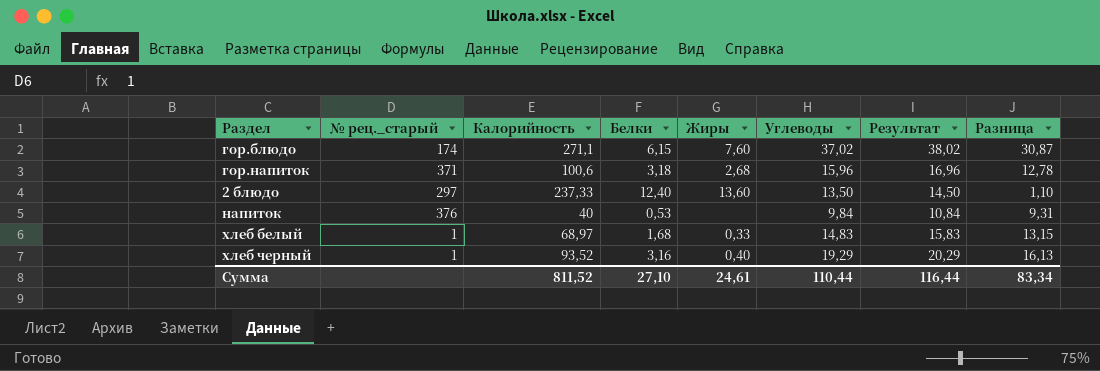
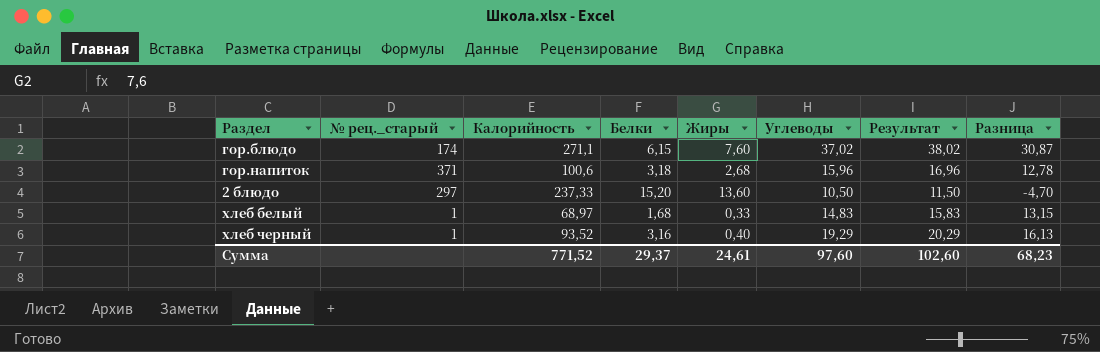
row напиток: 376 | 40 | 0,53 | none | 9,84 | 10,84 | 9,31 -> none
2 блюдо | Белки: 12,40 -> 15,20
2 блюдо | Углеводы: 13,50 -> 10,50
2 блюдо | Результат: 14,50 -> 11,50
2 блюдо | Разница: 1,10 -> -4,70
Сумма | Калорийность: 811,52 -> 771,52
Сумма | Белки: 27,10 -> 29,37
Сумма | Углеводы: 110,44 -> 97,60
Сумма | Результат: 116,44 -> 102,60
Сумма | Разница: 83,34 -> 68,23

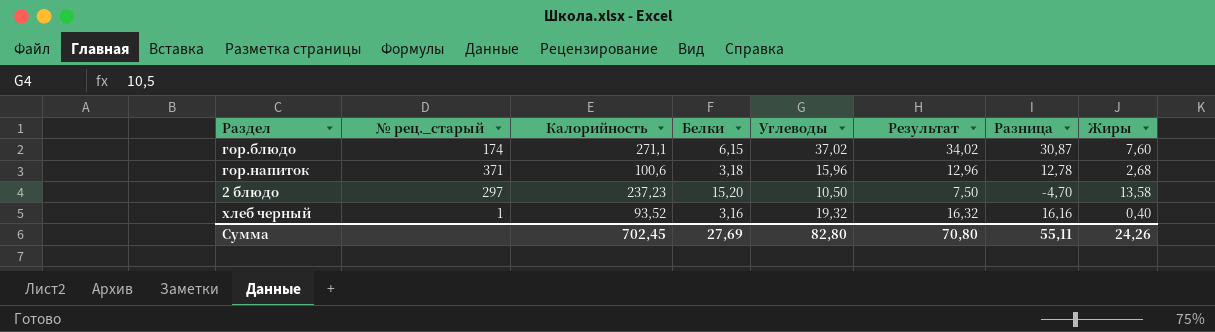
column Результат | formula: [Углеводы] + 1 -> [Углеводы] - 3
column Жиры | position: 5 -> 8
row хлеб белый: 1 | 68,97 | 1,68 | 0,33 | 14,83 | 15,83 | 13,15 -> none
2 блюдо | Калорийность: 237,33 -> 237,23
2 блюдо | Жиры: 13,60 -> 13,58
хлеб черный | Углеводы: 19,29 -> 19,32
хлеб черный | Разница: 16,13 -> 16,16
Сумма | Калорийность: 771,52 -> 702,45
Сумма | Белки: 29,37 -> 27,69
Сумма | Углеводы: 97,60 -> 82,80
Сумма | Результат: 102,60 -> 70,80
Сумма | Разница: 68,23 -> 55,11
Сумма | Жиры: 24,61 -> 24,26

